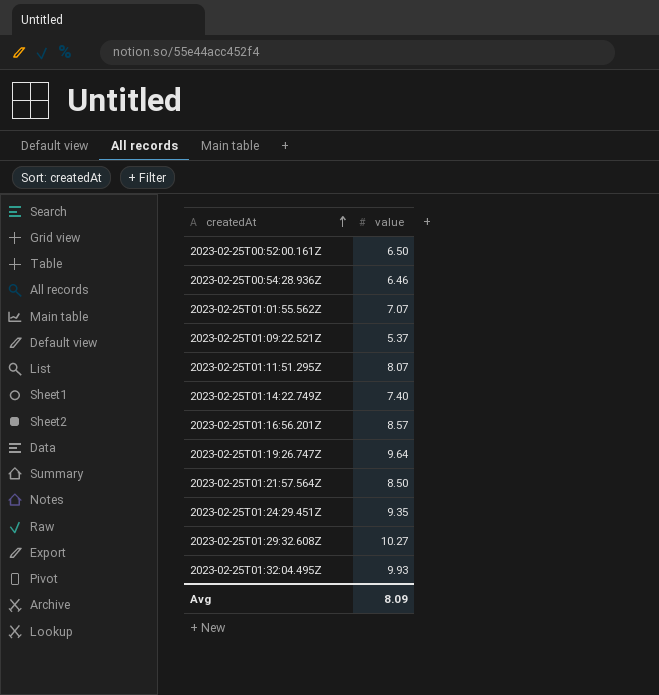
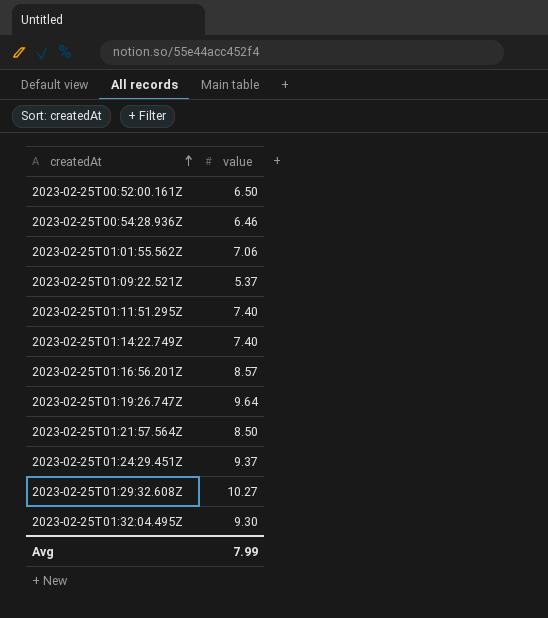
2023-02-25T01:01:55.562Z | value: 7.07 -> 7.06
2023-02-25T01:11:51.295Z | value: 8.07 -> 7.40
2023-02-25T01:24:29.451Z | value: 9.35 -> 9.37
2023-02-25T01:32:04.495Z | value: 9.93 -> 9.30
Avg | value: 8.09 -> 7.99

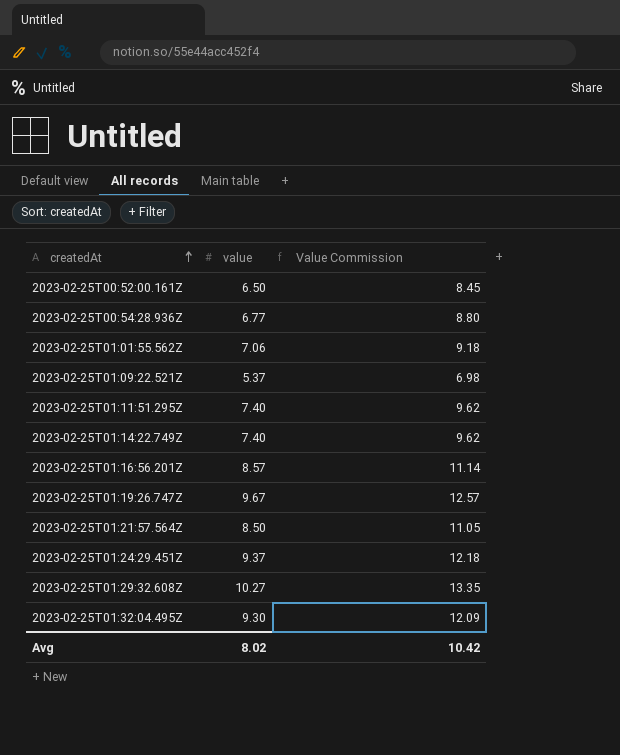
column Value Commission | formula: none -> [value] * 1.3
2023-02-25T00:54:28.936Z | value: 6.46 -> 6.77
2023-02-25T01:19:26.747Z | value: 9.64 -> 9.67
Avg | value: 7.99 -> 8.02

